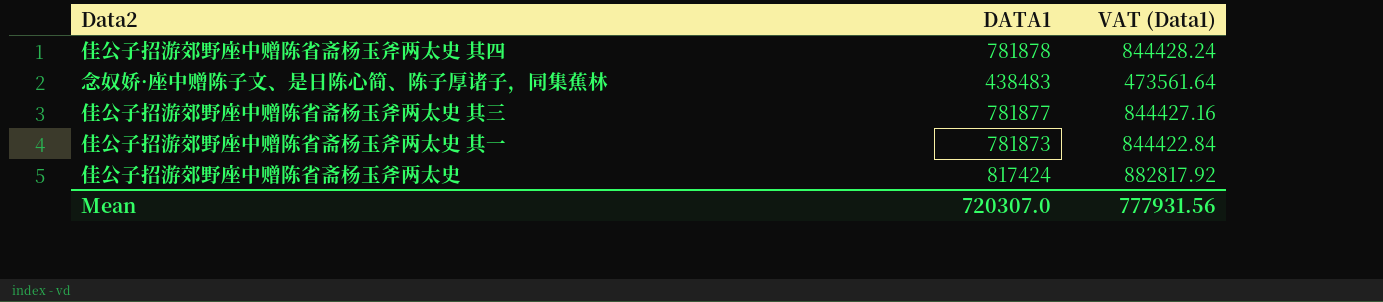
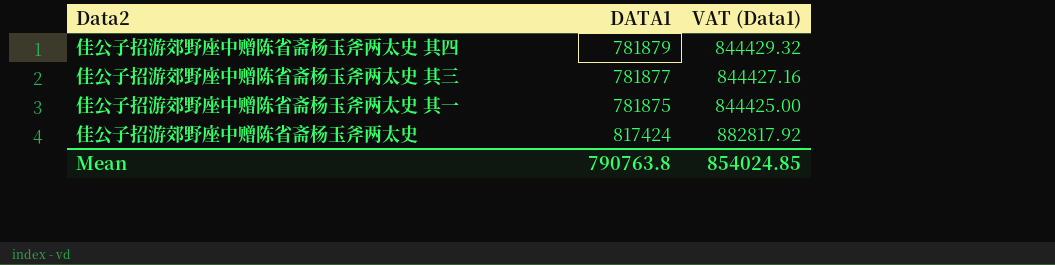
row 念奴娇·座中赠陈子文、是日陈心简、陈子厚诸子，同集蕉林: 438483 | 473561.64 -> none
佳公子招游郊野座中赠陈省斋杨玉斧两太史 其四 | DATA1: 781878 -> 781879
佳公子招游郊野座中赠陈省斋杨玉斧两太史 其四 | VAT (Data1): 844428.24 -> 844429.32
佳公子招游郊野座中赠陈省斋杨玉斧两太史 其一 | DATA1: 781873 -> 781875
佳公子招游郊野座中赠陈省斋杨玉斧两太史 其一 | VAT (Data1): 844422.84 -> 844425.00
Mean | DATA1: 720307.0 -> 790763.8
Mean | VAT (Data1): 777931.56 -> 854024.85

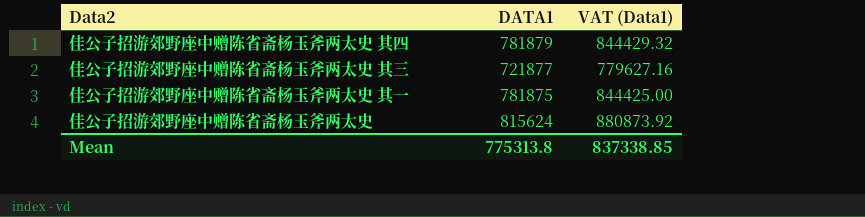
佳公子招游郊野座中赠陈省斋杨玉斧两太史 其三 | DATA1: 781877 -> 721877
佳公子招游郊野座中赠陈省斋杨玉斧两太史 其三 | VAT (Data1): 844427.16 -> 779627.16
佳公子招游郊野座中赠陈省斋杨玉斧两太史 | DATA1: 817424 -> 815624
佳公子招游郊野座中赠陈省斋杨玉斧两太史 | VAT (Data1): 882817.92 -> 880873.92
Mean | DATA1: 790763.8 -> 775313.8
Mean | VAT (Data1): 854024.85 -> 837338.85

